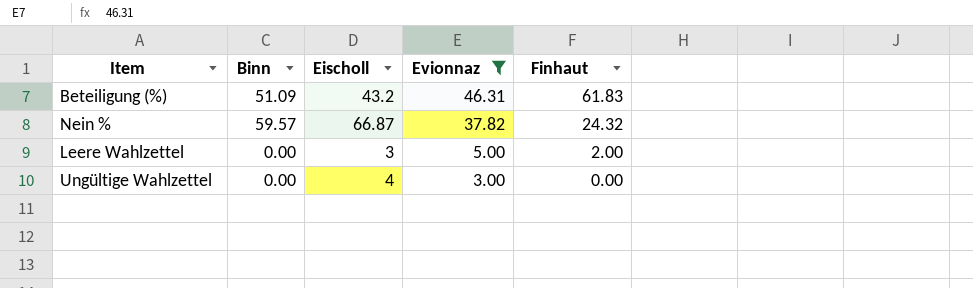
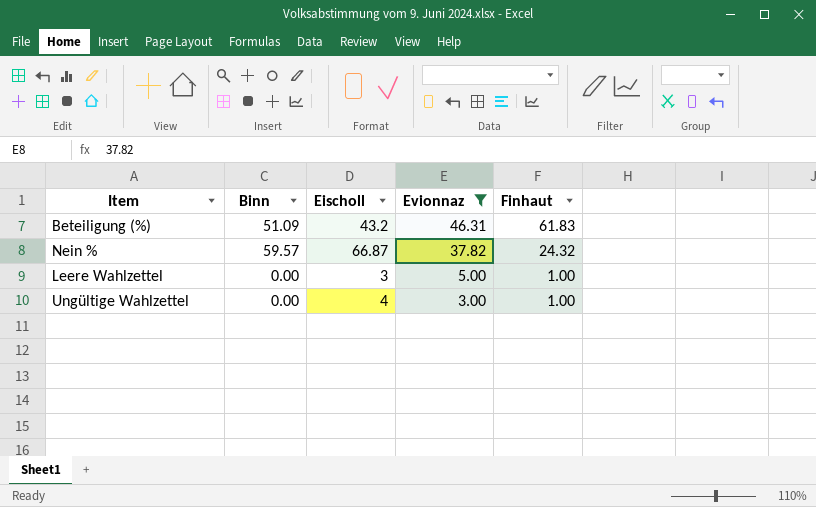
Leere Wahlzettel | Finhaut: 2.00 -> 1.00
Ungültige Wahlzettel | Finhaut: 0.00 -> 1.00

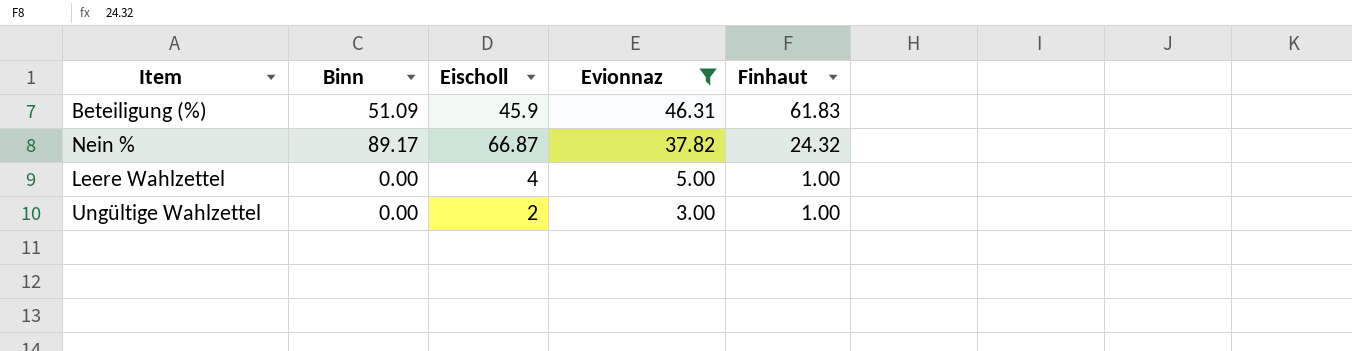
Beteiligung (%) | Eischoll: 43.2 -> 45.9
Nein % | Binn: 59.57 -> 89.17
Leere Wahlzettel | Eischoll: 3 -> 4
Ungültige Wahlzettel | Eischoll: 4 -> 2

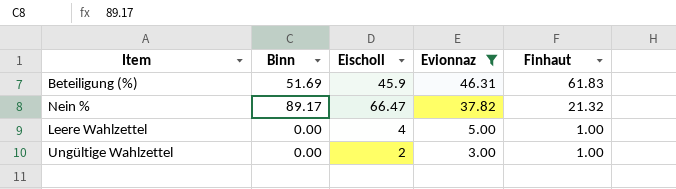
Beteiligung (%) | Binn: 51.09 -> 51.69
Nein % | Eischoll: 66.87 -> 66.47
Nein % | Finhaut: 24.32 -> 21.32

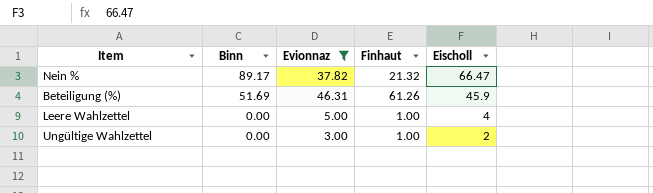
row order: Evionnaz descending -> Binn descending
column Eischoll | position: 3 -> 5
Beteiligung (%) | Finhaut: 61.83 -> 61.26

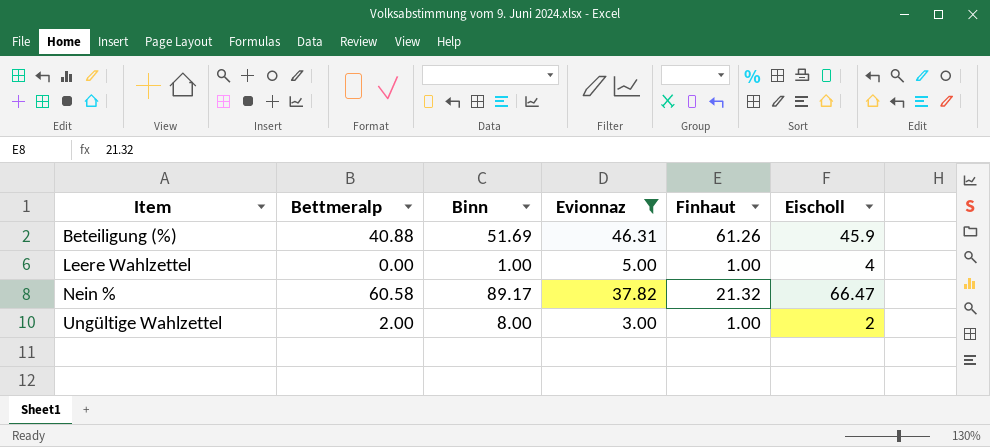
row order: Binn descending -> Item ascending
column Bettmeralp | position: none -> 2
Leere Wahlzettel | Binn: 0.00 -> 1.00
Ungültige Wahlzettel | Binn: 0.00 -> 8.00

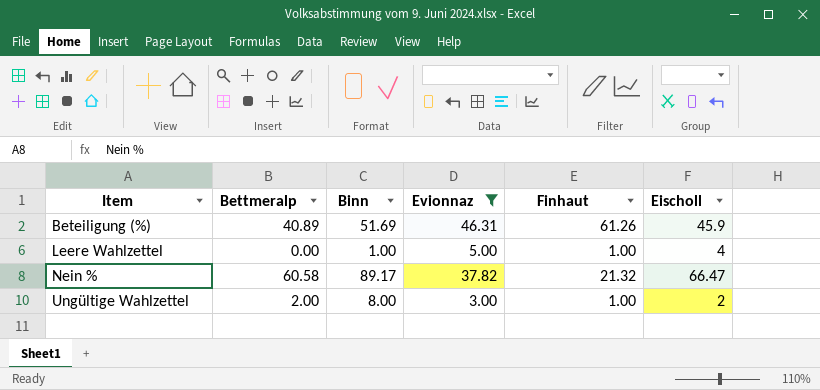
Beteiligung (%) | Bettmeralp: 40.88 -> 40.89

